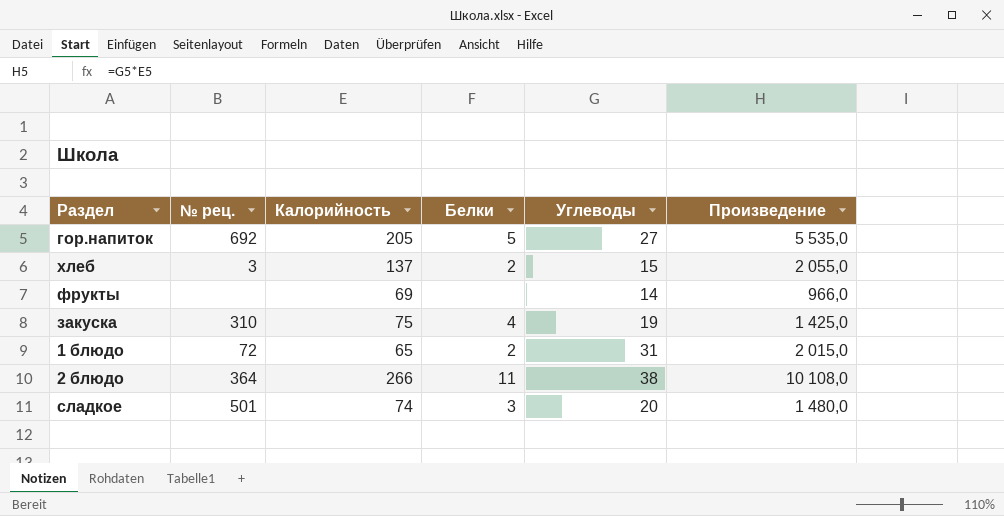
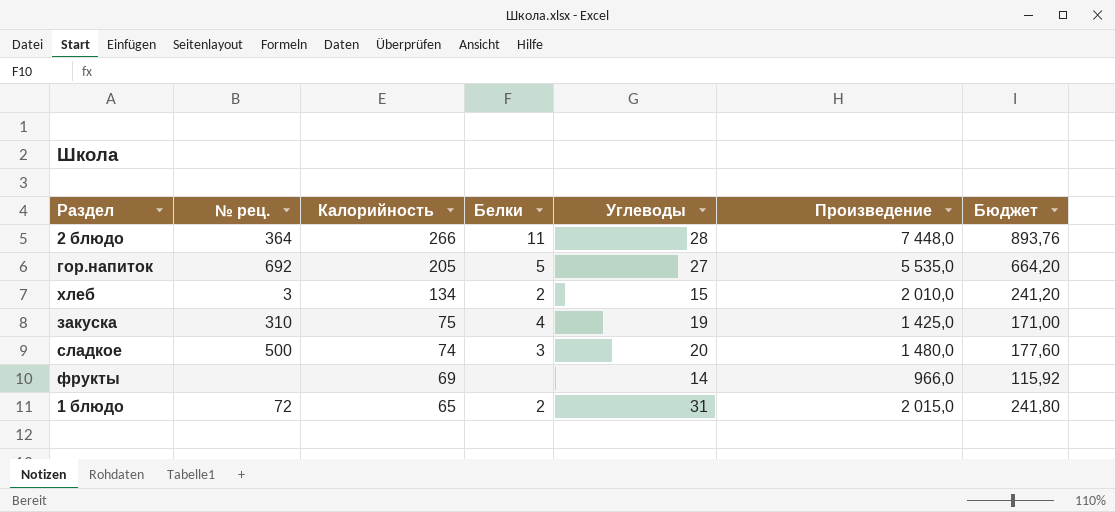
row order: none -> Калорийность descending
column Бюджет | formula: none -> [Произведение] * 0,12
2 блюдо | Углеводы: 38 -> 28
2 блюдо | Произведение: 10 108,0 -> 7 448,0
хлеб | Калорийность: 137 -> 134
хлеб | Произведение: 2 055,0 -> 2 010,0
сладкое | № рец.: 501 -> 500

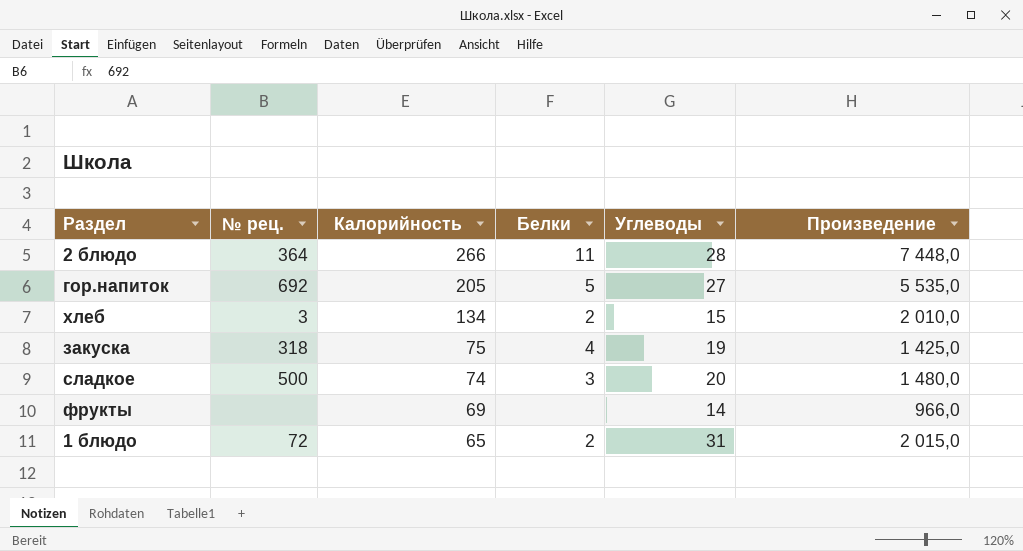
column Бюджет | formula: [Произведение] * 0,12 -> none
закуска | № рец.: 310 -> 318

